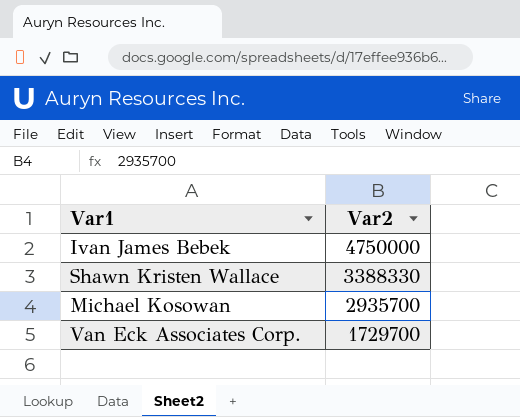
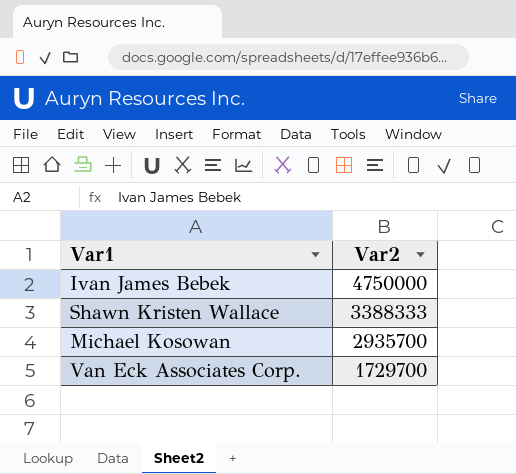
Shawn Kristen Wallace | Var2: 3388330 -> 3388333

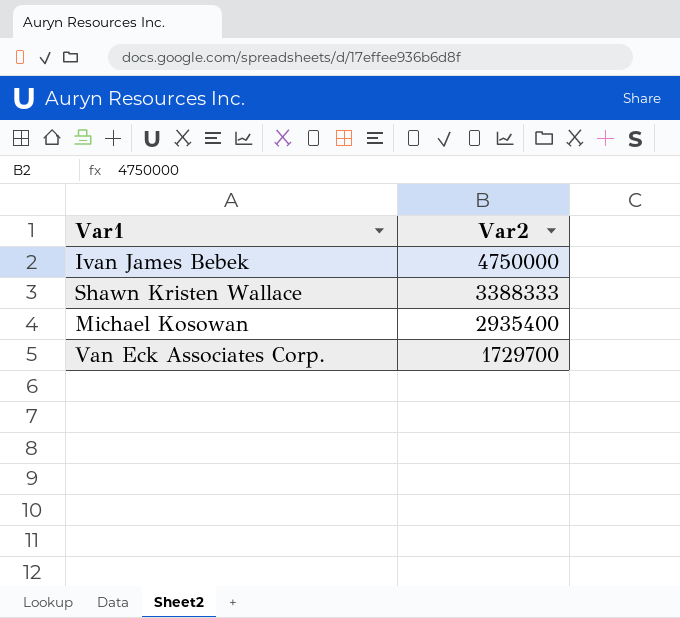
Michael Kosowan | Var2: 2935700 -> 2935400

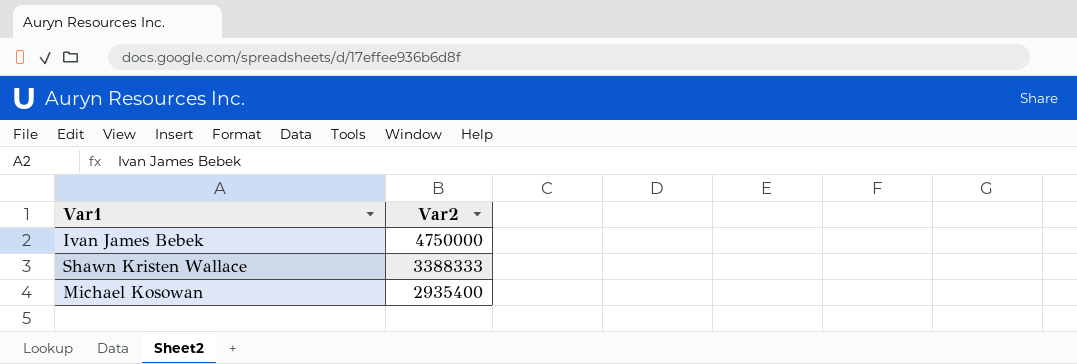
row Van Eck Associates Corp.: 1729700 -> none

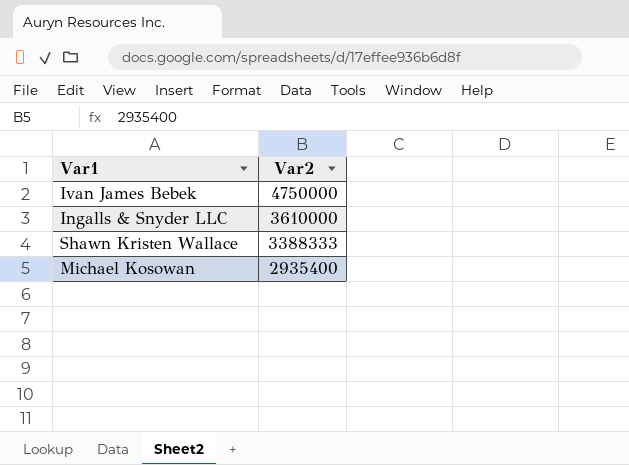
row Ingalls & Snyder LLC: none -> 3610000

